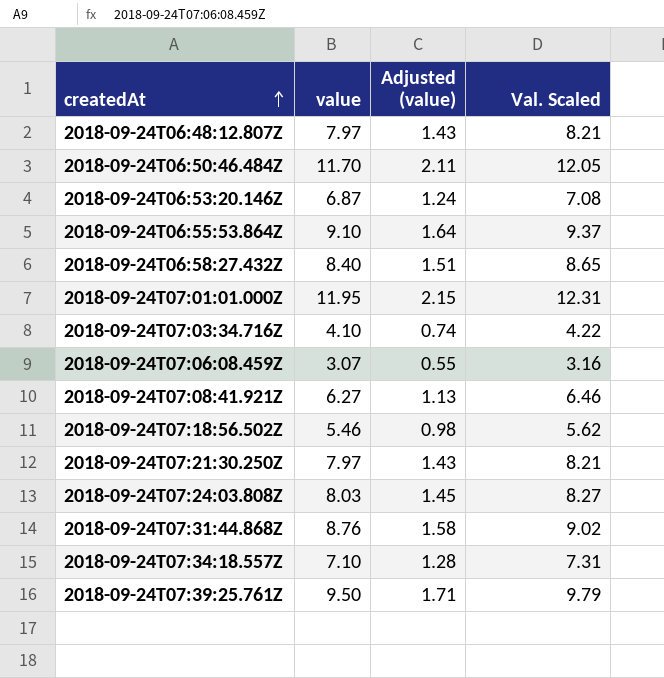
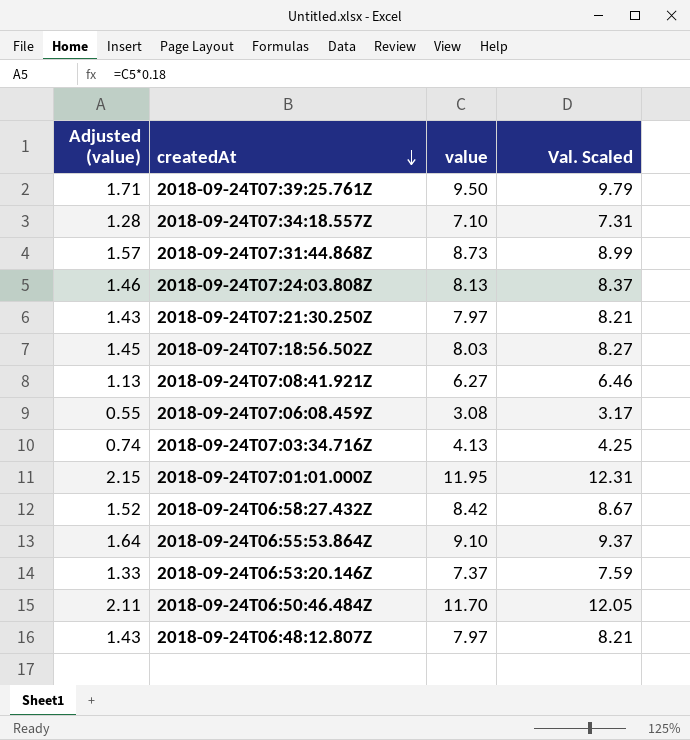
row order: createdAt ascending -> createdAt descending
column Adjusted (value) | position: 3 -> 1
2018-09-24T07:31:44.868Z | Adjusted (value): 1.58 -> 1.57
2018-09-24T07:31:44.868Z | value: 8.76 -> 8.73
2018-09-24T07:31:44.868Z | Val. Scaled: 9.02 -> 8.99
2018-09-24T07:24:03.808Z | Adjusted (value): 1.45 -> 1.46
2018-09-24T07:24:03.808Z | value: 8.03 -> 8.13
2018-09-24T07:24:03.808Z | Val. Scaled: 8.27 -> 8.37
2018-09-24T07:18:56.502Z | Adjusted (value): 0.98 -> 1.45
2018-09-24T07:18:56.502Z | value: 5.46 -> 8.03
2018-09-24T07:18:56.502Z | Val. Scaled: 5.62 -> 8.27
2018-09-24T07:06:08.459Z | value: 3.07 -> 3.08
2018-09-24T07:06:08.459Z | Val. Scaled: 3.16 -> 3.17
2018-09-24T07:03:34.716Z | value: 4.10 -> 4.13
2018-09-24T07:03:34.716Z | Val. Scaled: 4.22 -> 4.25
2018-09-24T06:58:27.432Z | Adjusted (value): 1.51 -> 1.52
2018-09-24T06:58:27.432Z | value: 8.40 -> 8.42
2018-09-24T06:58:27.432Z | Val. Scaled: 8.65 -> 8.67
2018-09-24T06:53:20.146Z | Adjusted (value): 1.24 -> 1.33
2018-09-24T06:53:20.146Z | value: 6.87 -> 7.37
2018-09-24T06:53:20.146Z | Val. Scaled: 7.08 -> 7.59

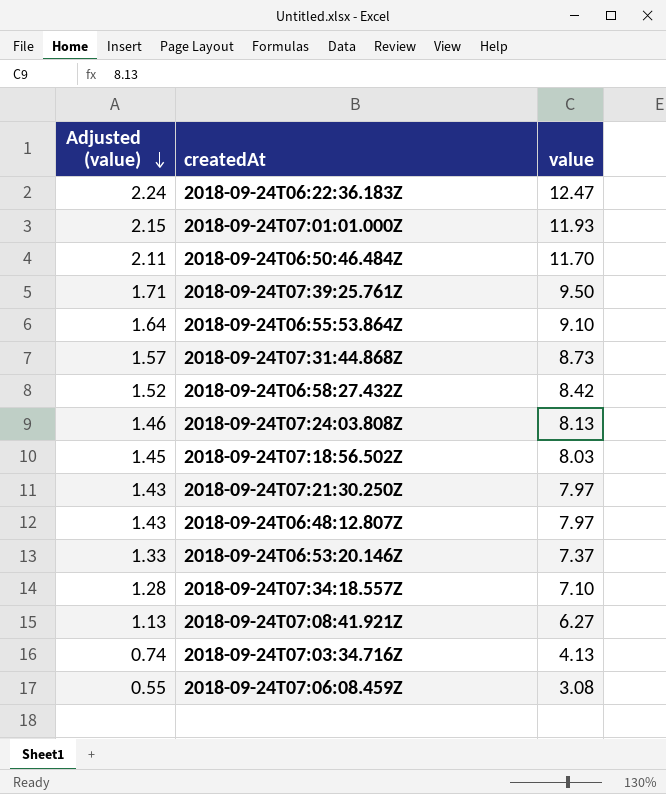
row order: createdAt descending -> Adjusted (value) descending
column Val. Scaled | formula: [value] * 1.03 -> none
row 2018-09-24T06:22:36.183Z: none -> 2.24 | 12.47
2018-09-24T07:01:01.000Z | value: 11.95 -> 11.93

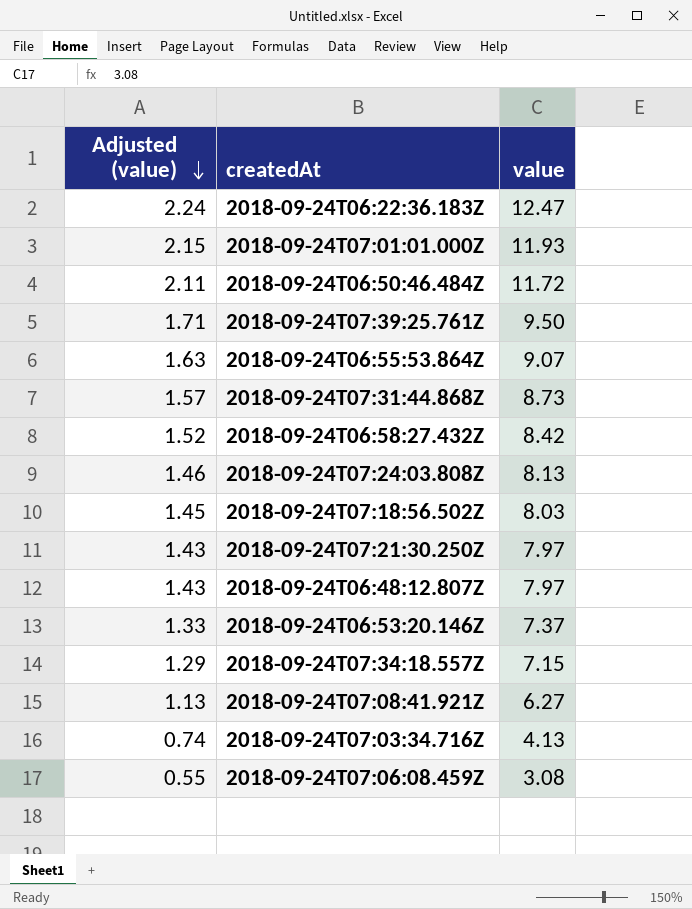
2018-09-24T06:50:46.484Z | value: 11.70 -> 11.72
2018-09-24T06:55:53.864Z | Adjusted (value): 1.64 -> 1.63
2018-09-24T06:55:53.864Z | value: 9.10 -> 9.07
2018-09-24T07:34:18.557Z | Adjusted (value): 1.28 -> 1.29
2018-09-24T07:34:18.557Z | value: 7.10 -> 7.15

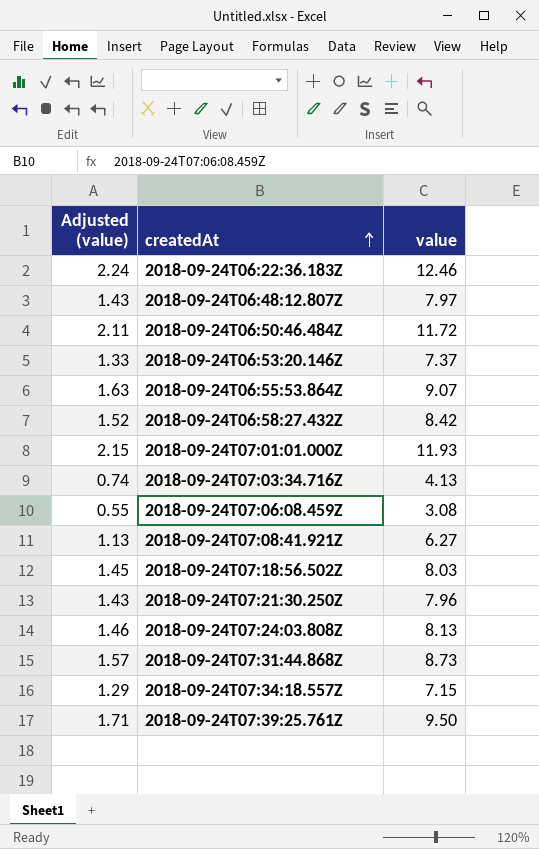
row order: Adjusted (value) descending -> createdAt ascending
2018-09-24T06:22:36.183Z | value: 12.47 -> 12.46
2018-09-24T07:21:30.250Z | value: 7.97 -> 7.96

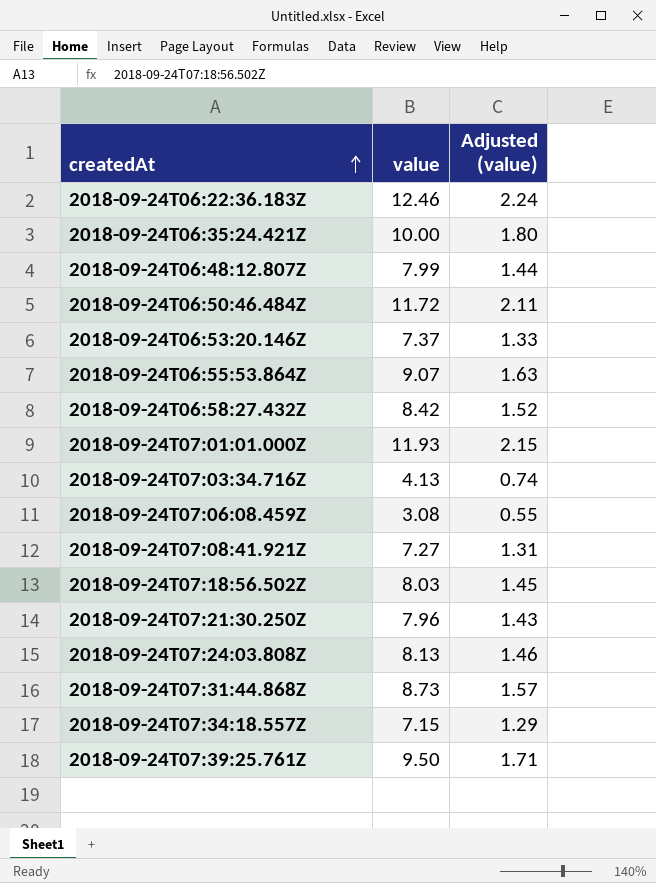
column Adjusted (value) | position: 1 -> 3
row 2018-09-24T06:35:24.421Z: none -> 10.00 | 1.80
2018-09-24T06:48:12.807Z | value: 7.97 -> 7.99
2018-09-24T06:48:12.807Z | Adjusted (value): 1.43 -> 1.44
2018-09-24T07:08:41.921Z | value: 6.27 -> 7.27
2018-09-24T07:08:41.921Z | Adjusted (value): 1.13 -> 1.31

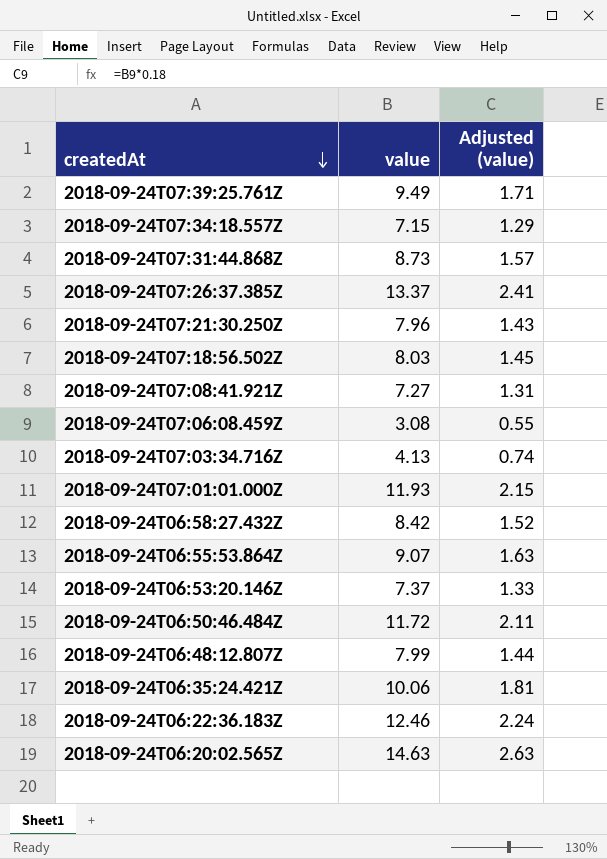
row order: createdAt ascending -> createdAt descending
row 2018-09-24T07:24:03.808Z: 8.13 | 1.46 -> none
2018-09-24T07:39:25.761Z | value: 9.50 -> 9.49
row 2018-09-24T07:26:37.385Z: none -> 13.37 | 2.41
2018-09-24T06:35:24.421Z | value: 10.00 -> 10.06
2018-09-24T06:35:24.421Z | Adjusted (value): 1.80 -> 1.81
row 2018-09-24T06:20:02.565Z: none -> 14.63 | 2.63

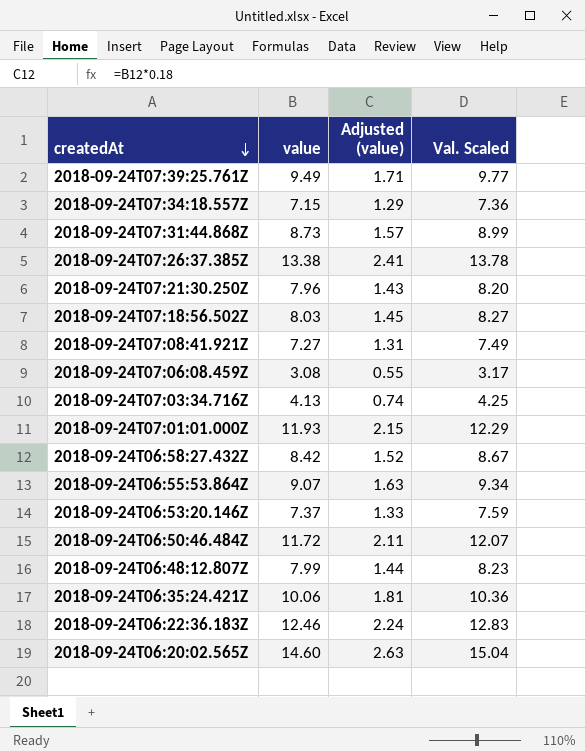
column Val. Scaled | formula: none -> [value] * 1.03
2018-09-24T07:26:37.385Z | value: 13.37 -> 13.38
2018-09-24T06:20:02.565Z | value: 14.63 -> 14.60

